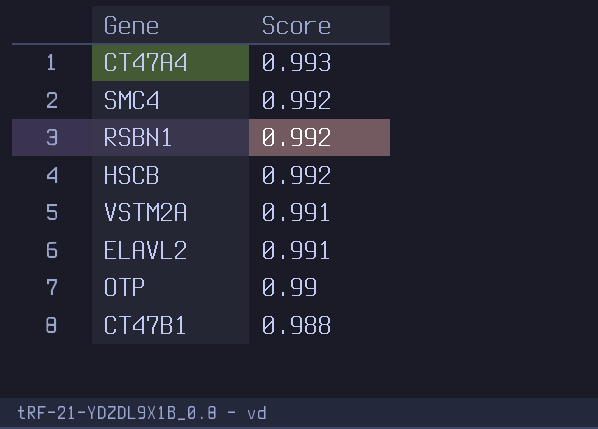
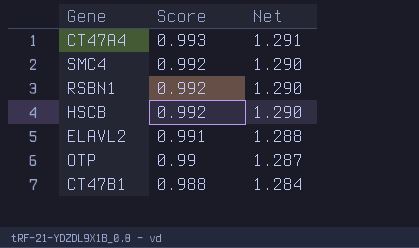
column Net | formula: none -> [Score] * 1.3
row VSTM2A: 0.991 -> none

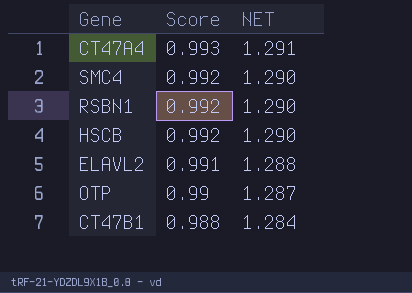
column name: Net -> NET

